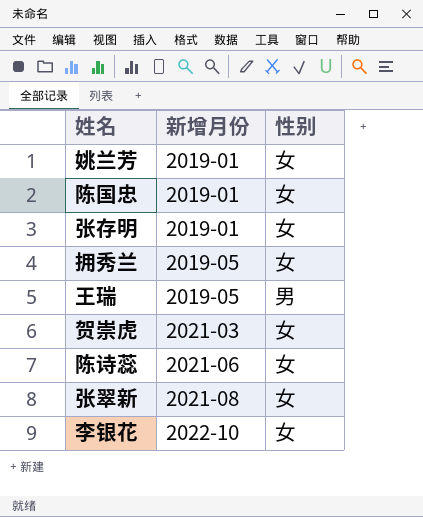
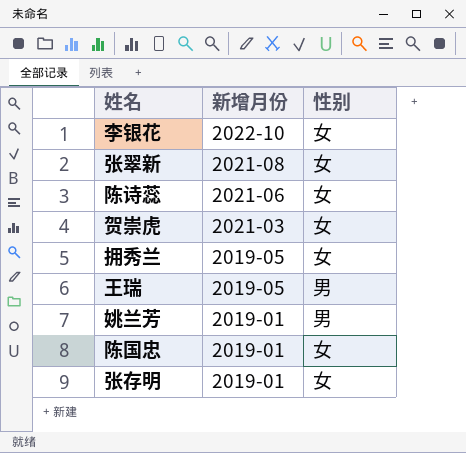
row order: 新增月份 ascending -> 新增月份 descending
姚兰芳 | 性别: 女 -> 男

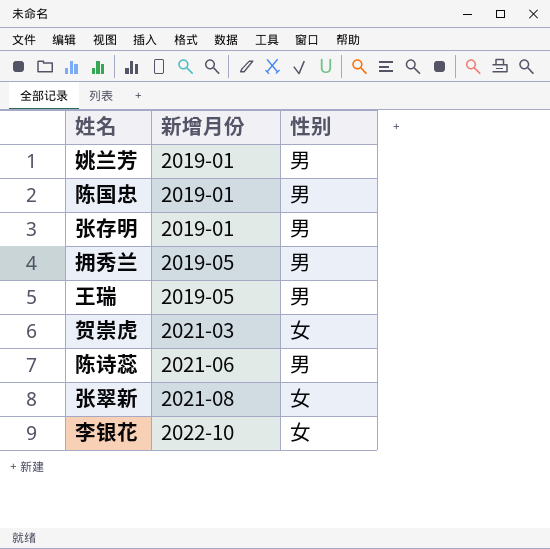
row order: 新增月份 descending -> 新增月份 ascending
陈国忠 | 性别: 女 -> 男
张存明 | 性别: 女 -> 男
拥秀兰 | 性别: 女 -> 男
陈诗蕊 | 性别: 女 -> 男

